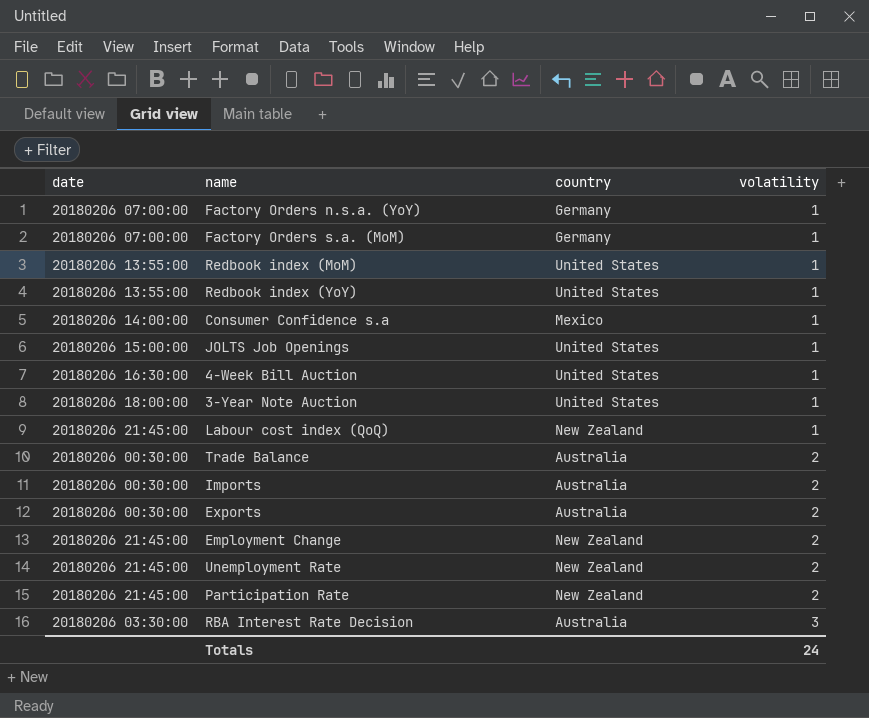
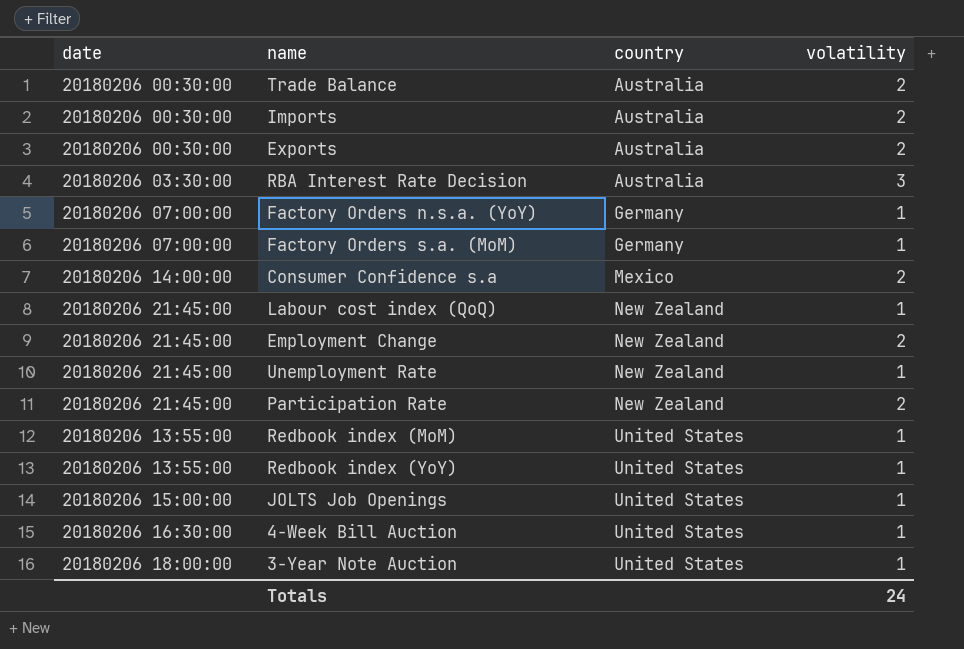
row order: volatility ascending -> country ascending
Consumer Confidence s.a | volatility: 1 -> 2
Unemployment Rate | volatility: 2 -> 1

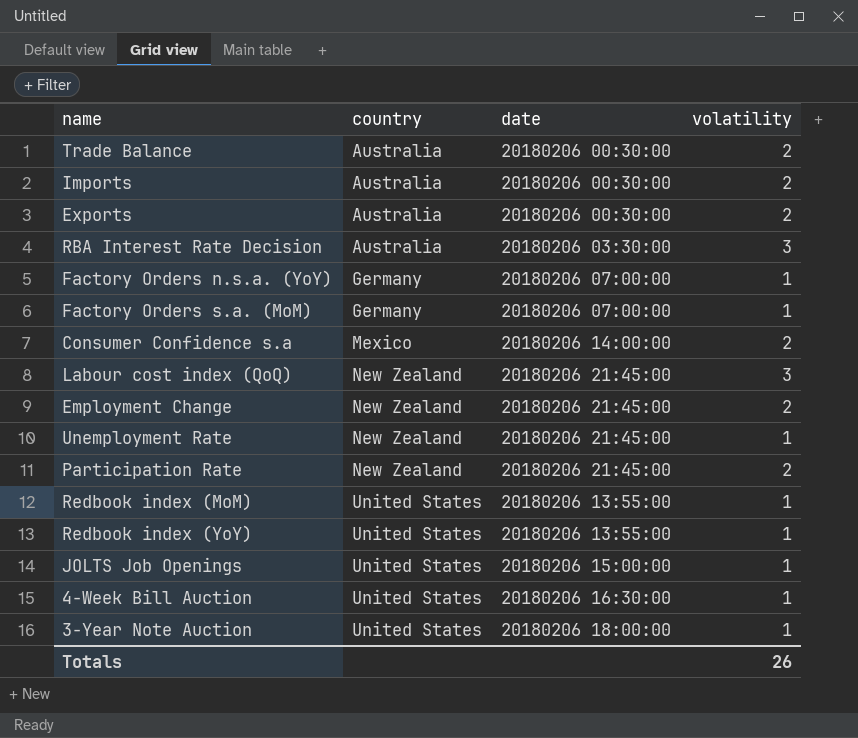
column date | position: 1 -> 3
Labour cost index (QoQ) | volatility: 1 -> 3
Totals | volatility: 24 -> 26

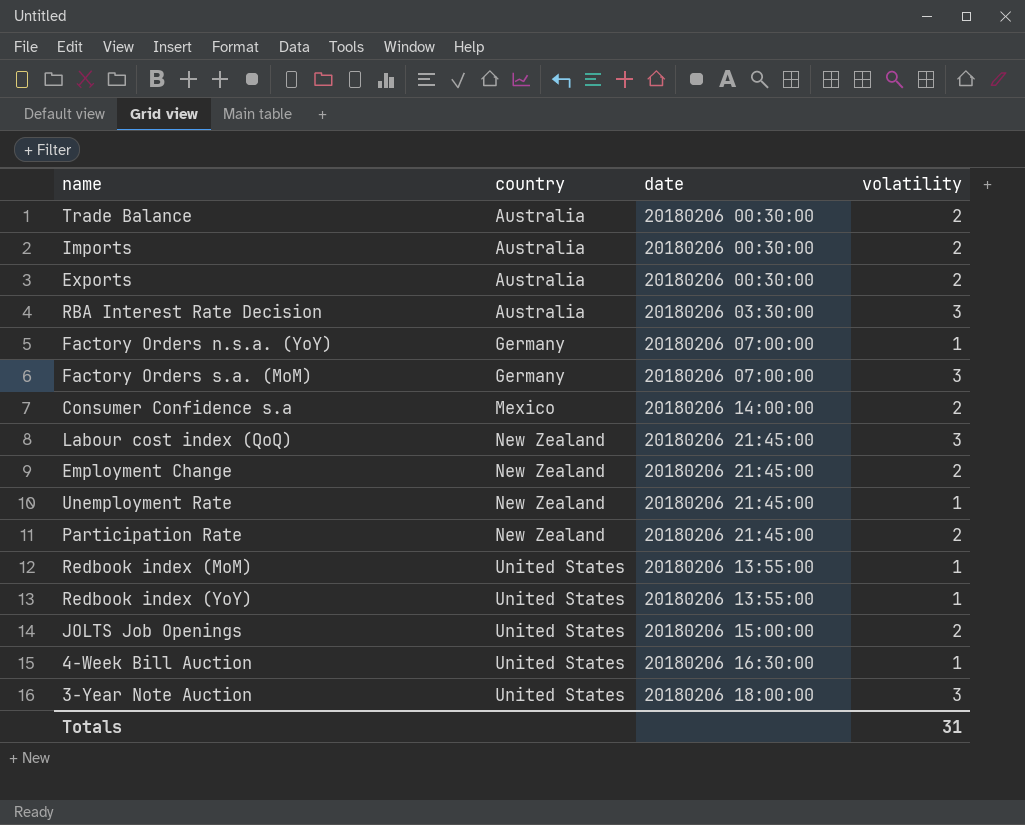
Factory Orders s.a. (MoM) | volatility: 1 -> 3
JOLTS Job Openings | volatility: 1 -> 2
3-Year Note Auction | volatility: 1 -> 3
Totals | volatility: 26 -> 31

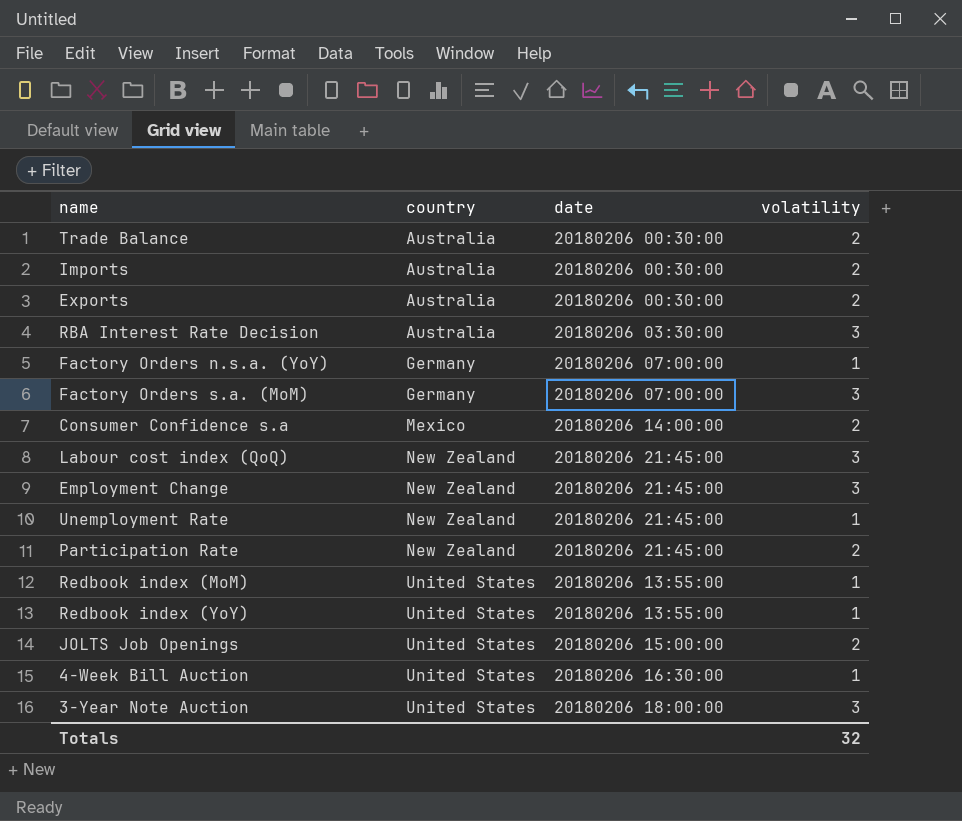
Employment Change | volatility: 2 -> 3
Totals | volatility: 31 -> 32

